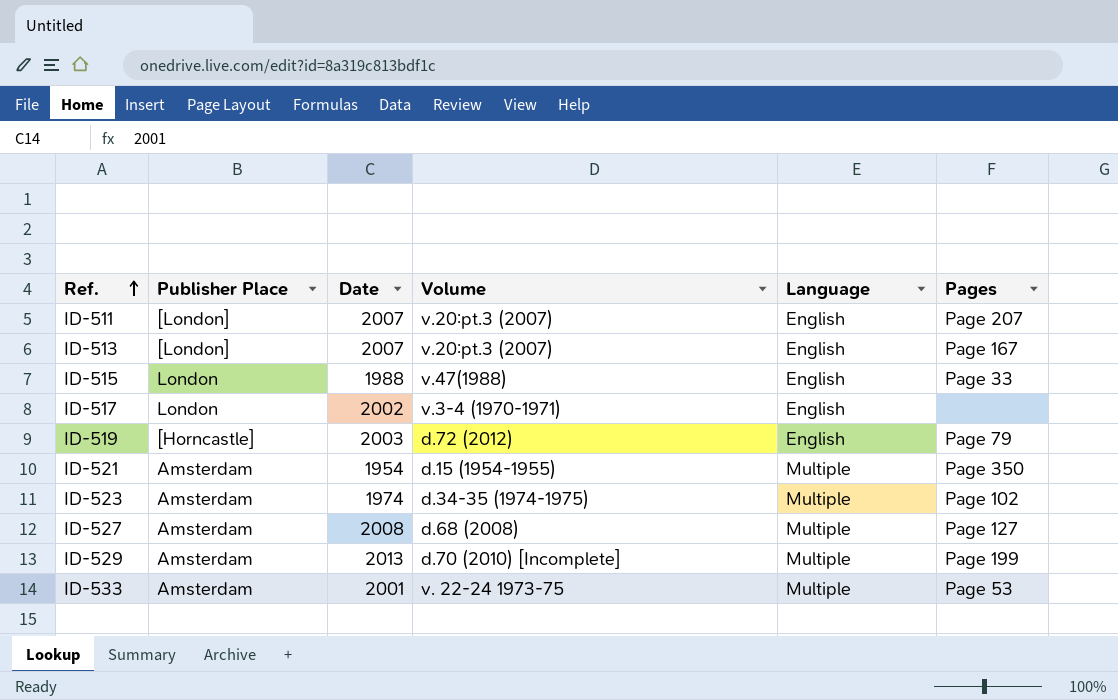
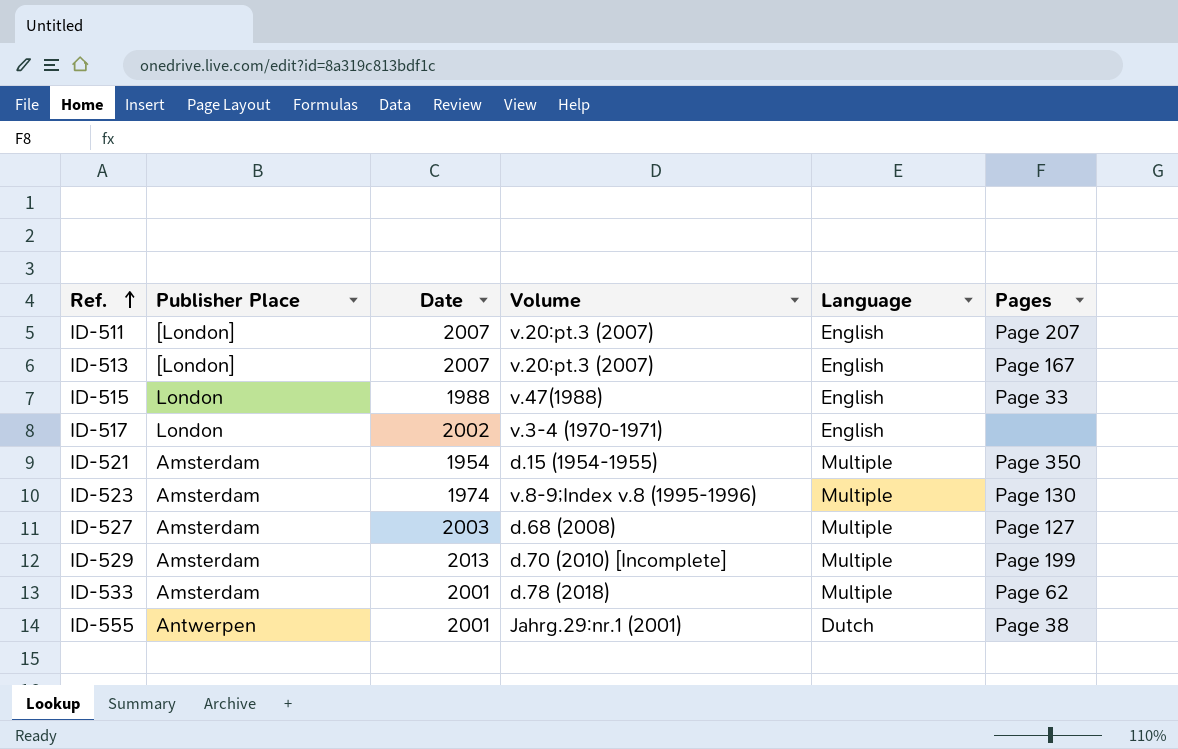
row ID-519: [Horncastle] | 2003 | d.72 (2012) | English | Page 79 -> none
ID-523 | Volume: d.34-35 (1974-1975) -> v.8-9;Index v.8 (1995-1996)
ID-523 | Pages: Page 102 -> Page 130
ID-527 | Date: 2008 -> 2003
ID-533 | Volume: v. 22-24 1973-75 -> d.78 (2018)
ID-533 | Pages: Page 53 -> Page 62
row ID-555: none -> Antwerpen | 2001 | Jahrg.29:nr.1 (2001) | Dutch | Page 38

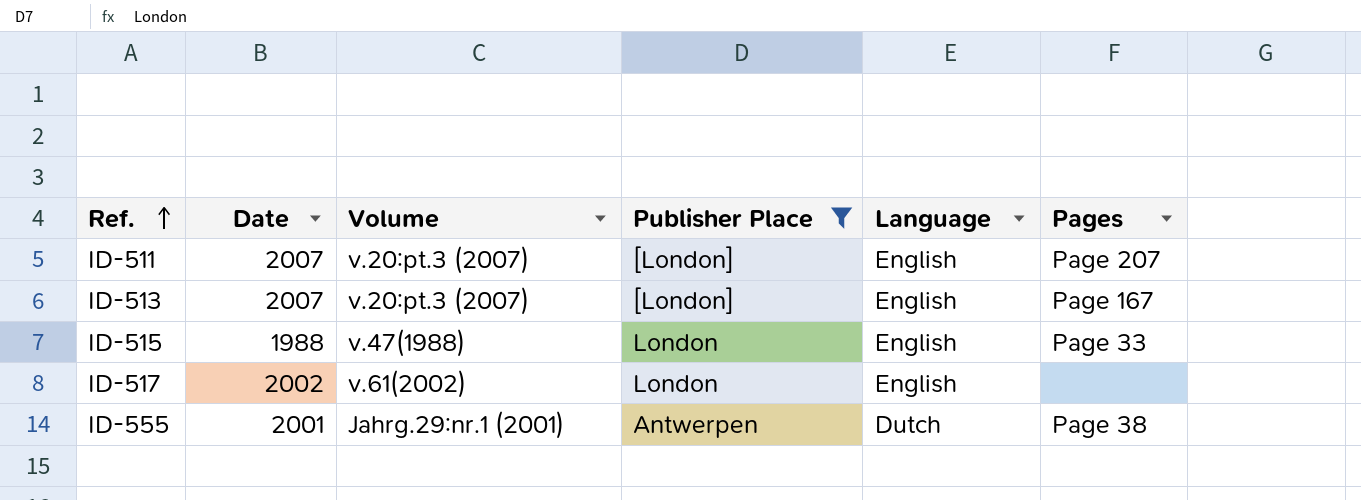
filter: none -> Publisher Place != Amsterdam
column Publisher Place | position: 2 -> 4
ID-517 | Volume: v.3-4 (1970-1971) -> v.61(2002)

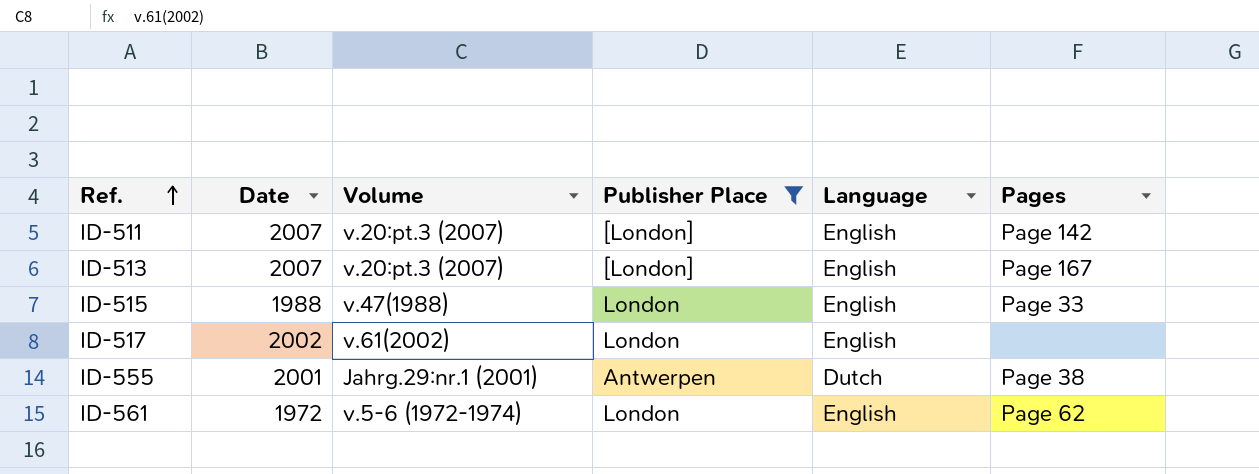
ID-511 | Pages: Page 207 -> Page 142
row ID-561: none -> 1972 | v.5-6 (1972-1974) | London | English | Page 62

